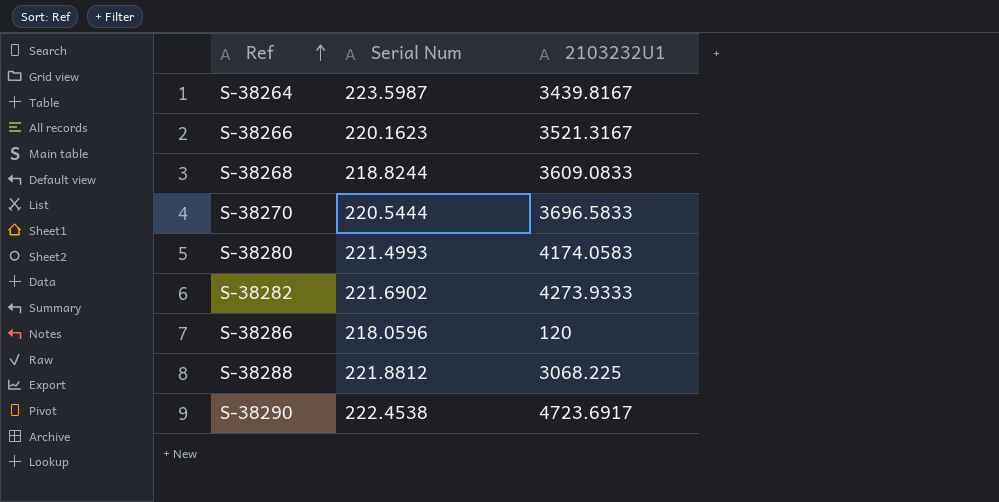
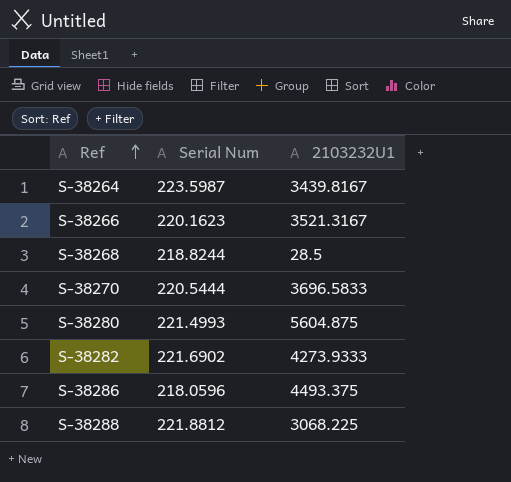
row S-38290: 222.4538 | 4723.6917 -> none
S-38268 | 2103232U1: 3609.0833 -> 28.5
S-38280 | 2103232U1: 4174.0583 -> 5604.875
S-38286 | 2103232U1: 120 -> 4493.375

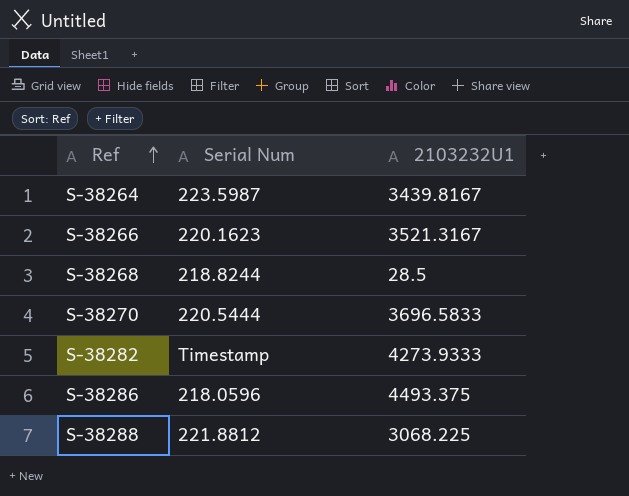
row S-38280: 221.4993 | 5604.875 -> none
S-38282 | Serial Num: 221.6902 -> Timestamp

